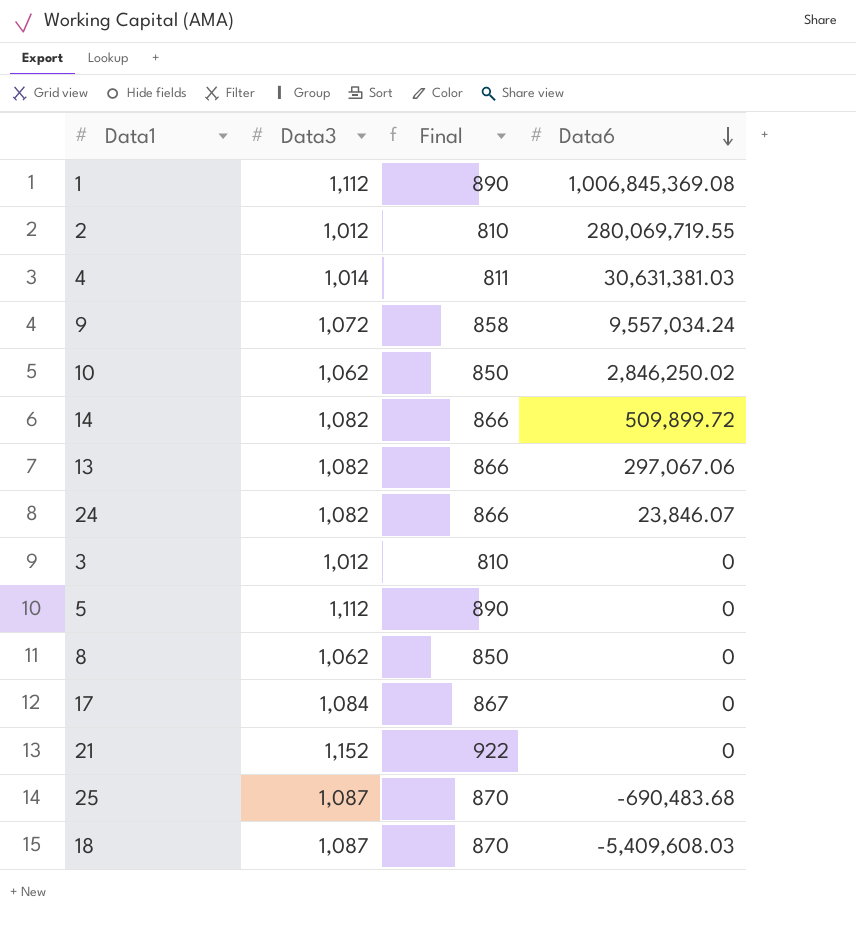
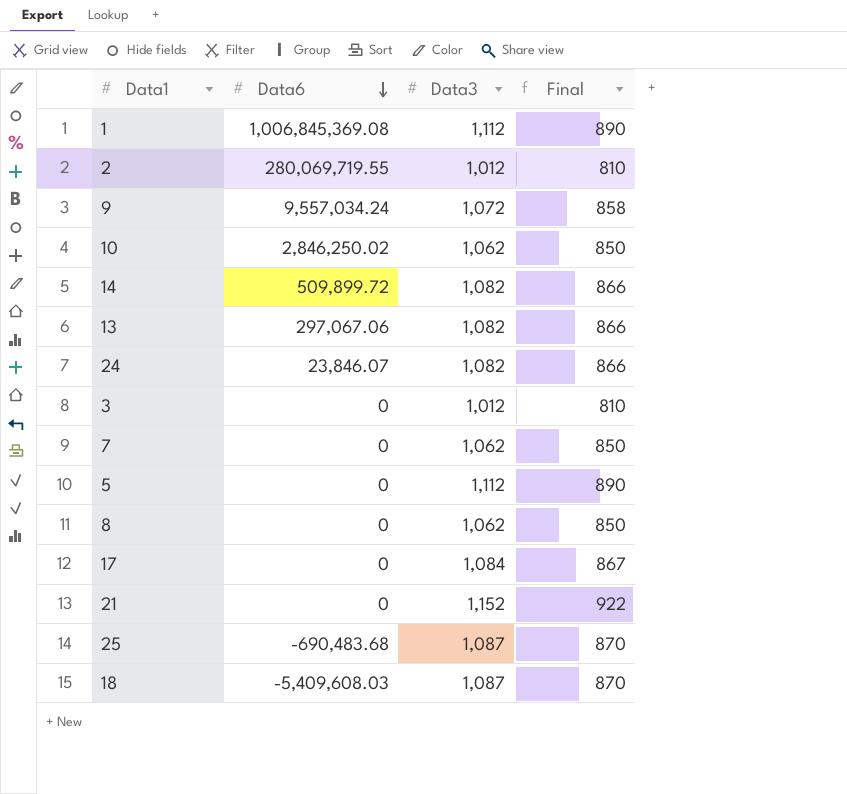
column Data6 | position: 4 -> 2
row 4: 1,014 | 811 | 30,631,381.03 -> none
row 7: none -> 0 | 1,062 | 850

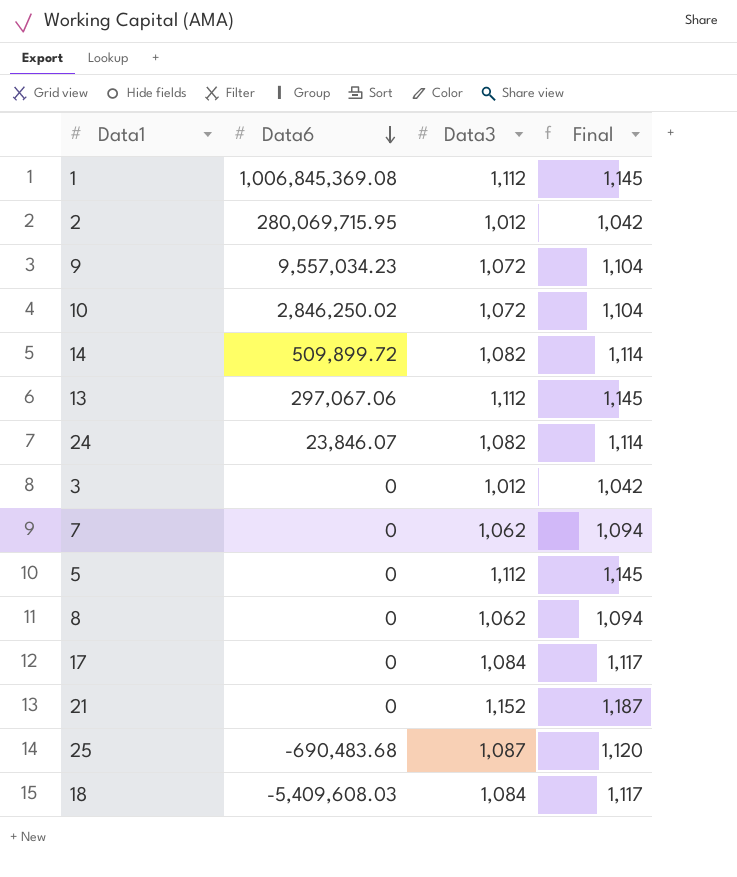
column Final | formula: [Data3] * 0.8 -> [Data3] * 1.03
2 | Data6: 280,069,719.55 -> 280,069,715.95
9 | Data6: 9,557,034.24 -> 9,557,034.23
10 | Data3: 1,062 -> 1,072
13 | Data3: 1,082 -> 1,112
18 | Data3: 1,087 -> 1,084

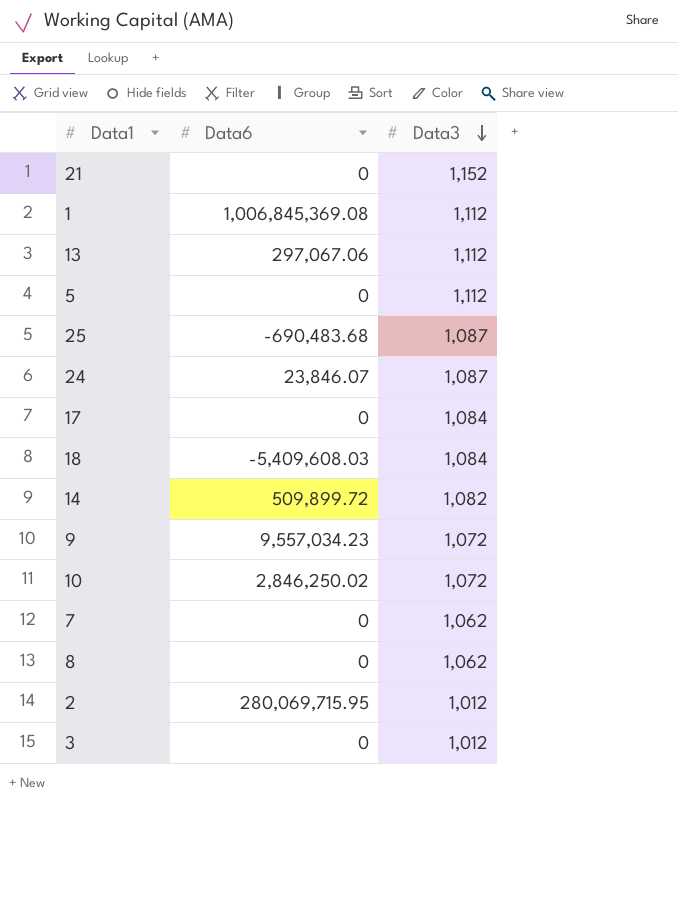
row order: Data6 descending -> Data3 descending
column Final | formula: [Data3] * 1.03 -> none
24 | Data3: 1,082 -> 1,087

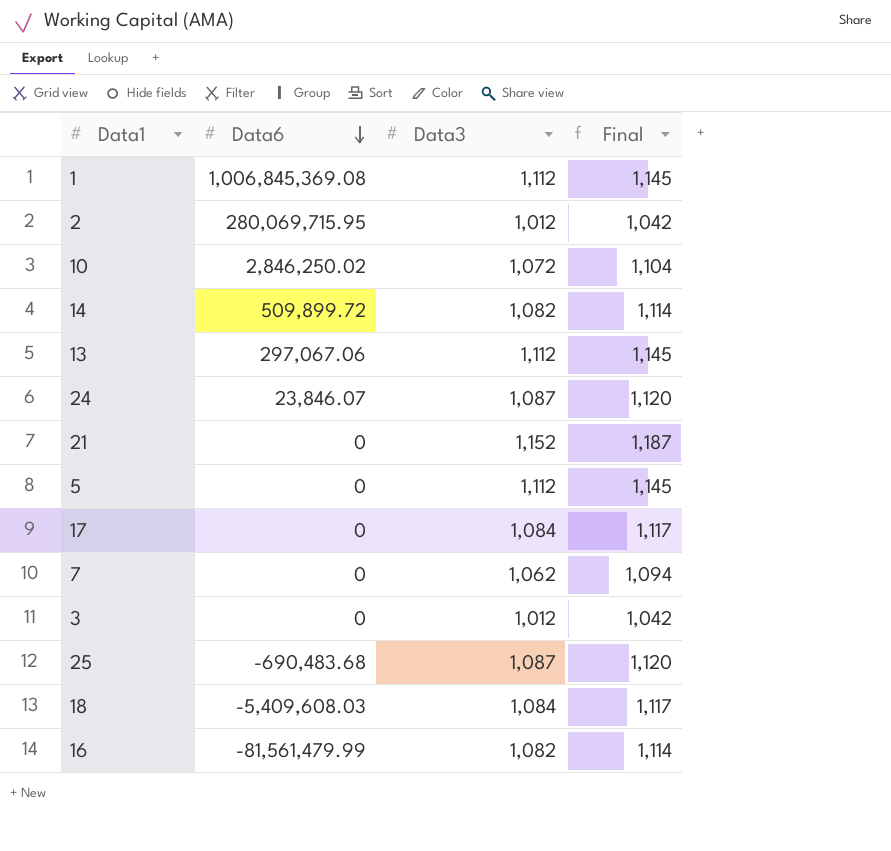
row order: Data3 descending -> Data6 descending
column Final | formula: none -> [Data3] * 1.03
row 9: 9,557,034.23 | 1,072 -> none
row 8: 0 | 1,062 -> none
row 16: none -> -81,561,479.99 | 1,082 | 1,114

